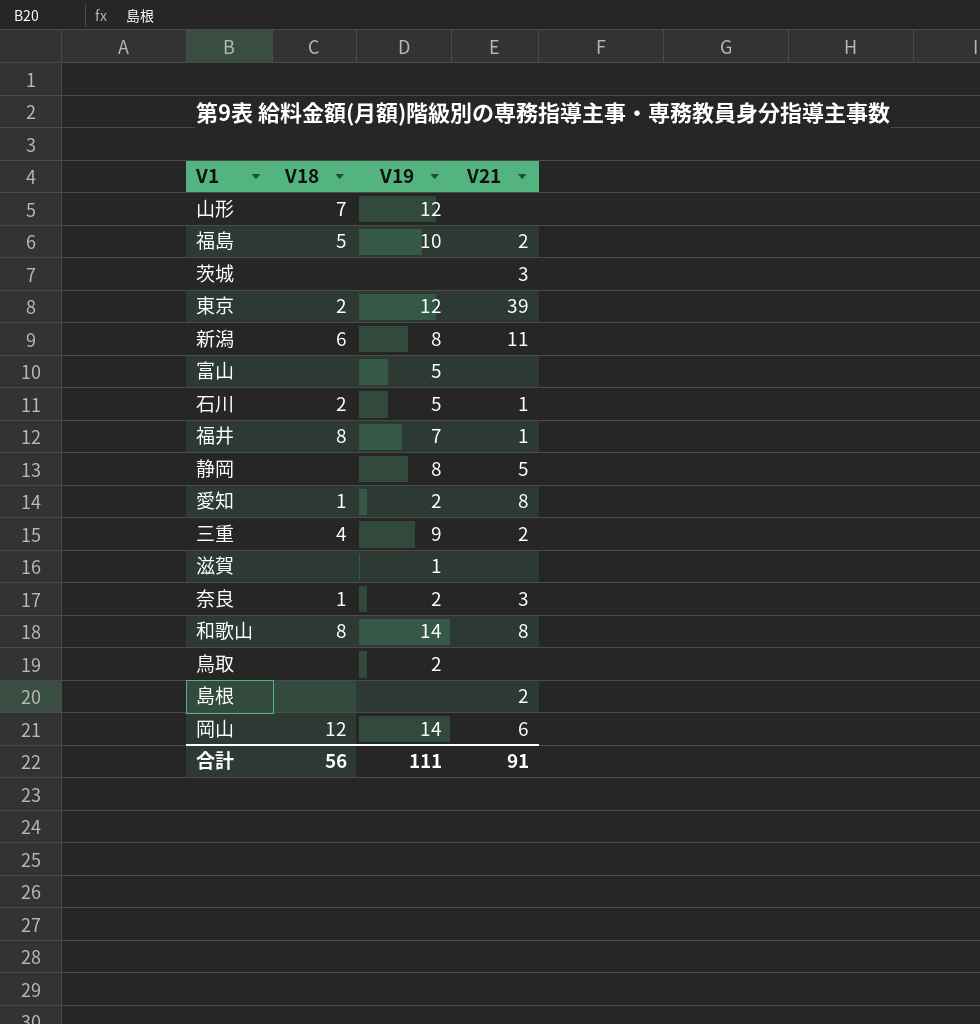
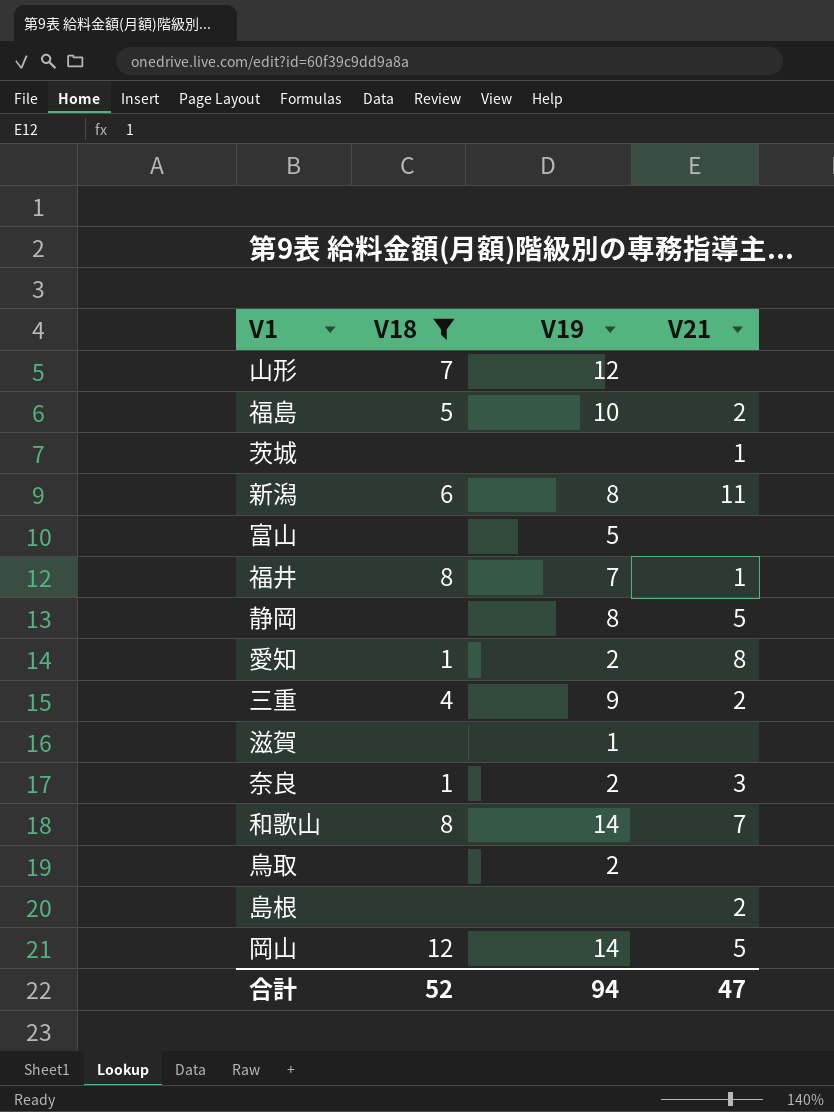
filter: none -> V18 != 2
茨城 | V21: 3 -> 1
和歌山 | V21: 8 -> 7
岡山 | V21: 6 -> 5
合計 | V18: 56 -> 52
合計 | V19: 111 -> 94
合計 | V21: 91 -> 47

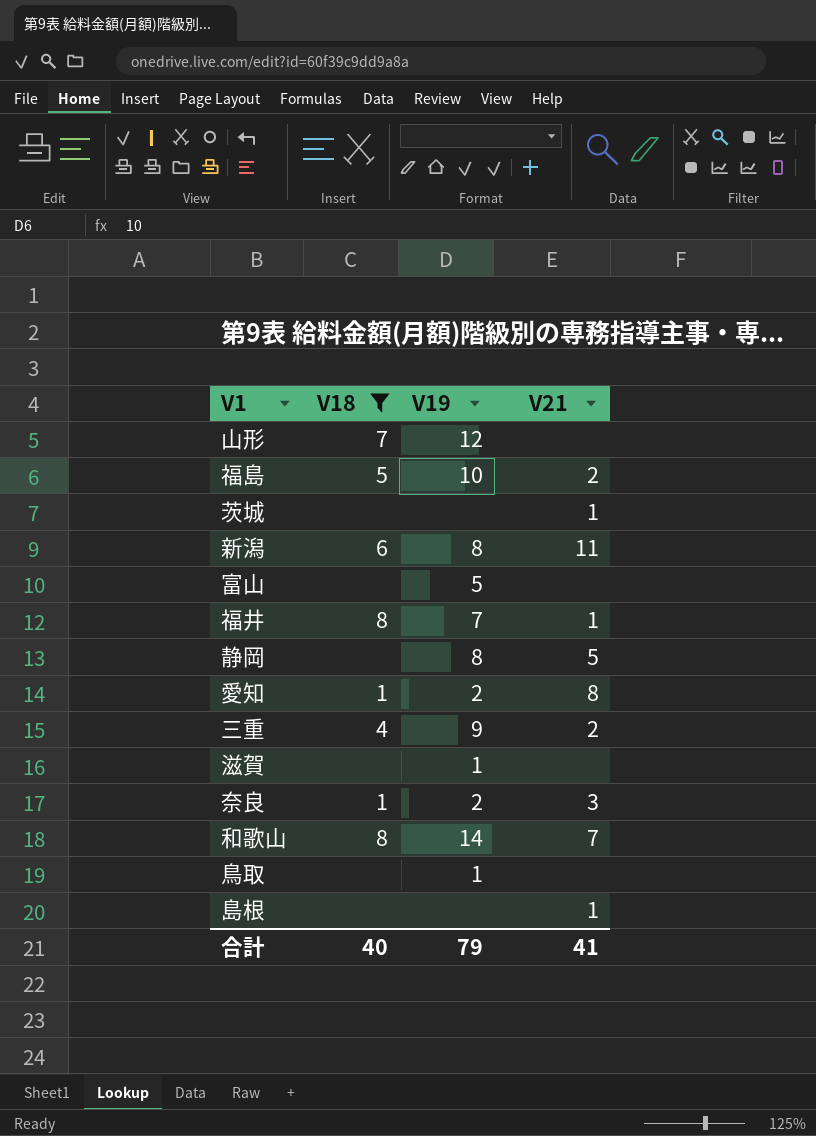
row 岡山: 12 | 14 | 5 -> none
鳥取 | V19: 2 -> 1
島根 | V21: 2 -> 1
合計 | V18: 52 -> 40
合計 | V19: 94 -> 79
合計 | V21: 47 -> 41

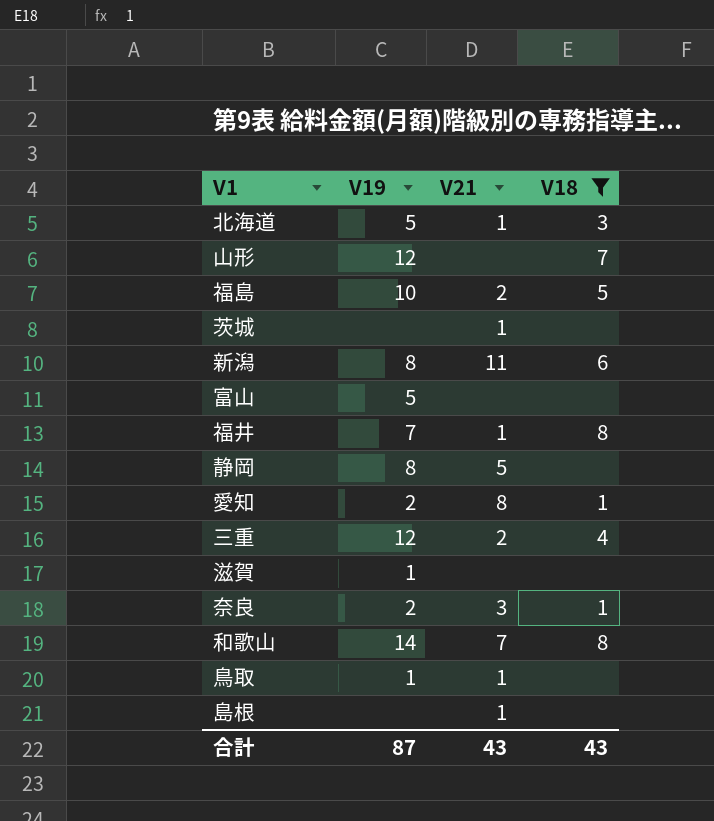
column V18 | position: 2 -> 4
row 北海道: none -> 5 | 1 | 3
三重 | V19: 9 -> 12
鳥取 | V21: none -> 1
合計 | V19: 79 -> 87
合計 | V21: 41 -> 43
合計 | V18: 40 -> 43

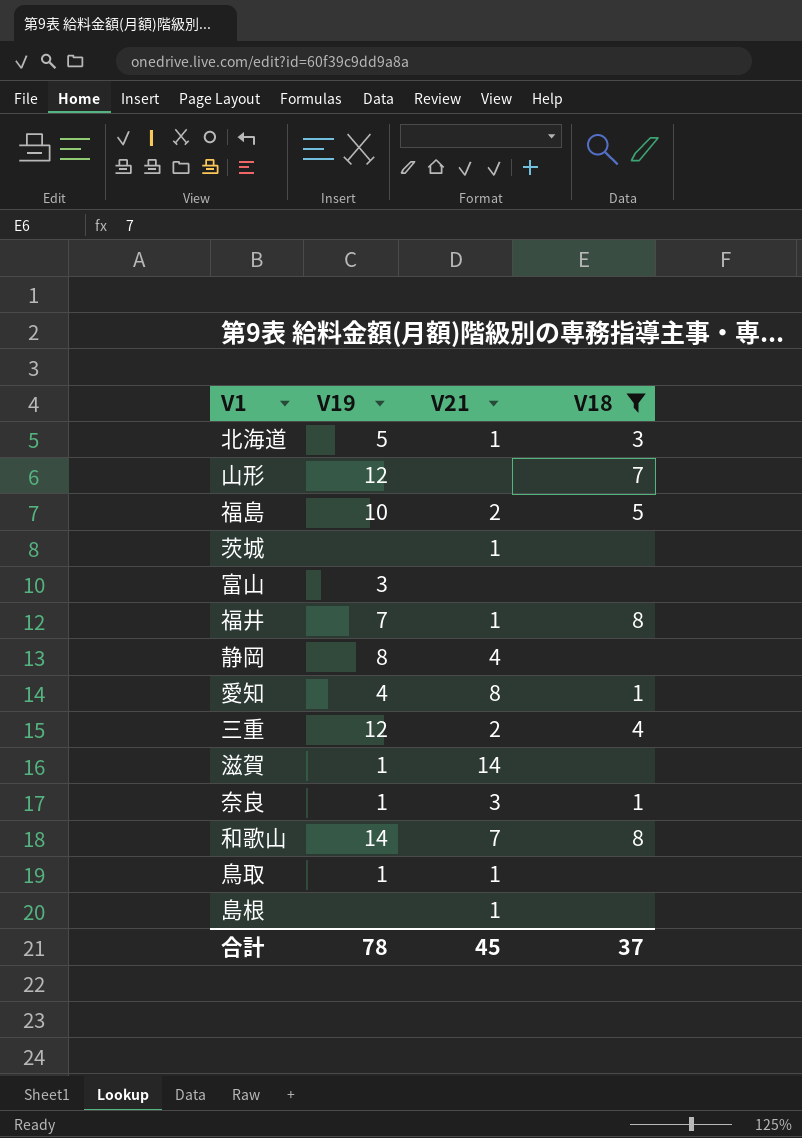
row 新潟: 8 | 11 | 6 -> none
富山 | V19: 5 -> 3
静岡 | V21: 5 -> 4
愛知 | V19: 2 -> 4
滋賀 | V21: none -> 14
奈良 | V19: 2 -> 1
合計 | V19: 87 -> 78
合計 | V21: 43 -> 45
合計 | V18: 43 -> 37

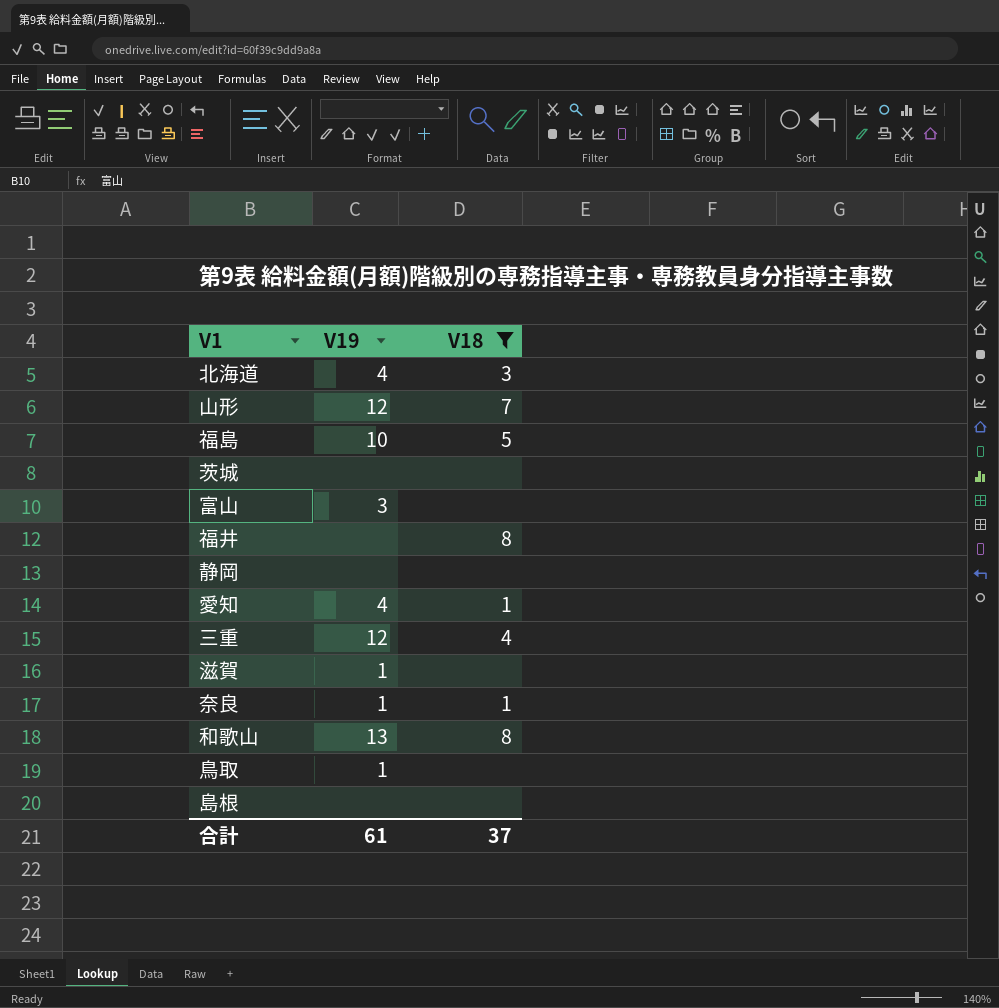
column V21 | position: 3 -> none
北海道 | V19: 5 -> 4
福井 | V19: 7 -> none
静岡 | V19: 8 -> none
和歌山 | V19: 14 -> 13
合計 | V19: 78 -> 61

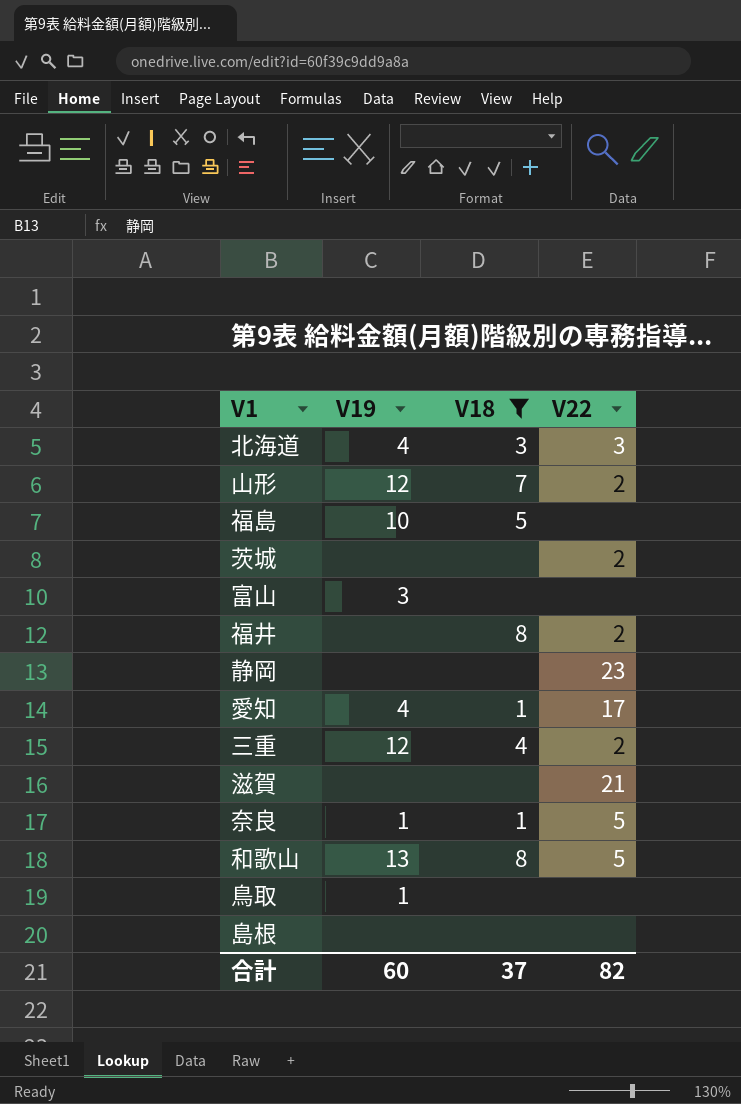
column V22 | position: none -> 4
滋賀 | V19: 1 -> none
合計 | V19: 61 -> 60

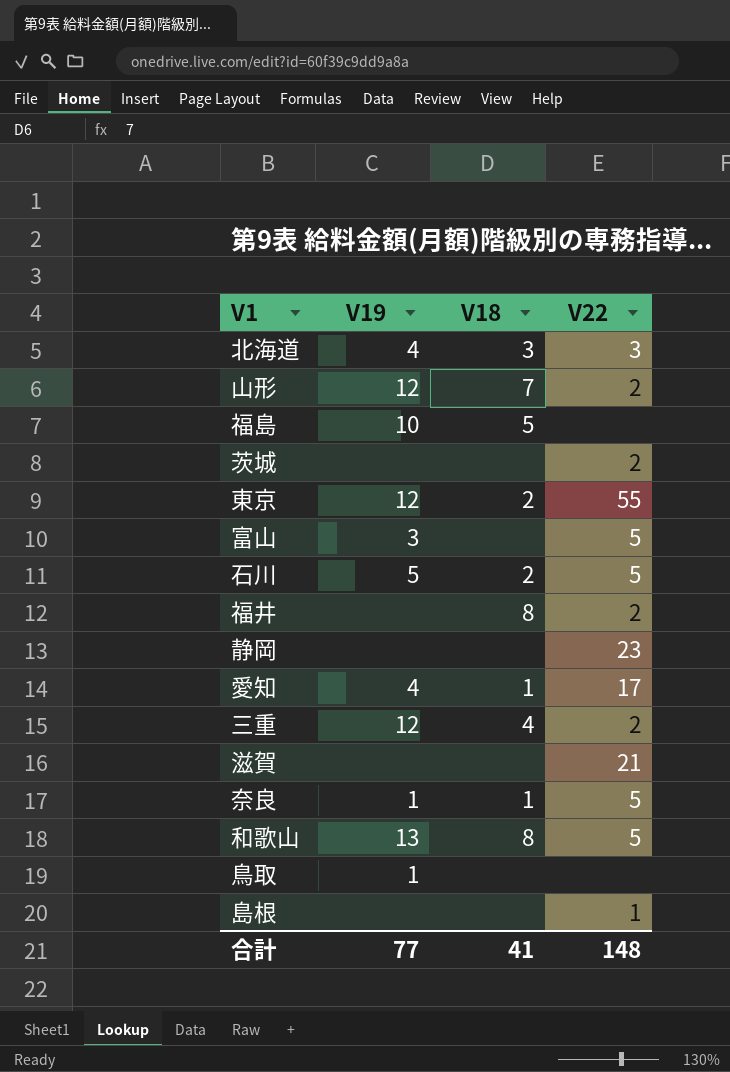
filter: V18 != 2 -> none
富山 | V22: none -> 5
島根 | V22: none -> 1
合計 | V19: 60 -> 77
合計 | V18: 37 -> 41
合計 | V22: 82 -> 148

